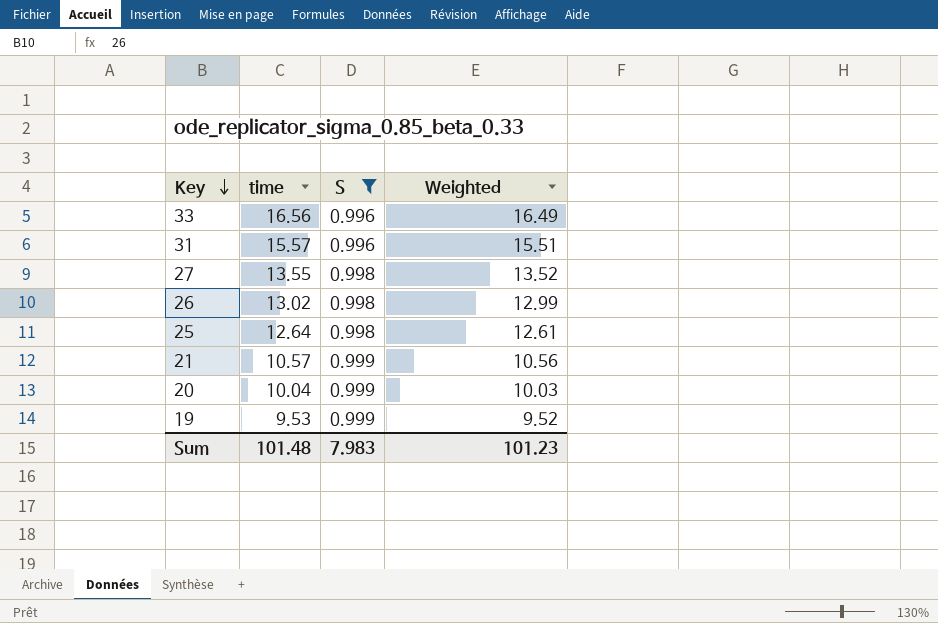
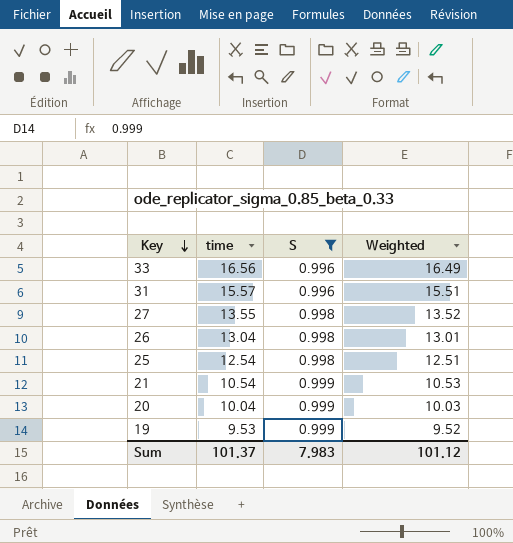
26 | time: 13.02 -> 13.04
26 | Weighted: 12.99 -> 13.01
25 | time: 12.64 -> 12.54
25 | Weighted: 12.61 -> 12.51
21 | time: 10.57 -> 10.54
21 | Weighted: 10.56 -> 10.53
Sum | time: 101.48 -> 101.37
Sum | Weighted: 101.23 -> 101.12

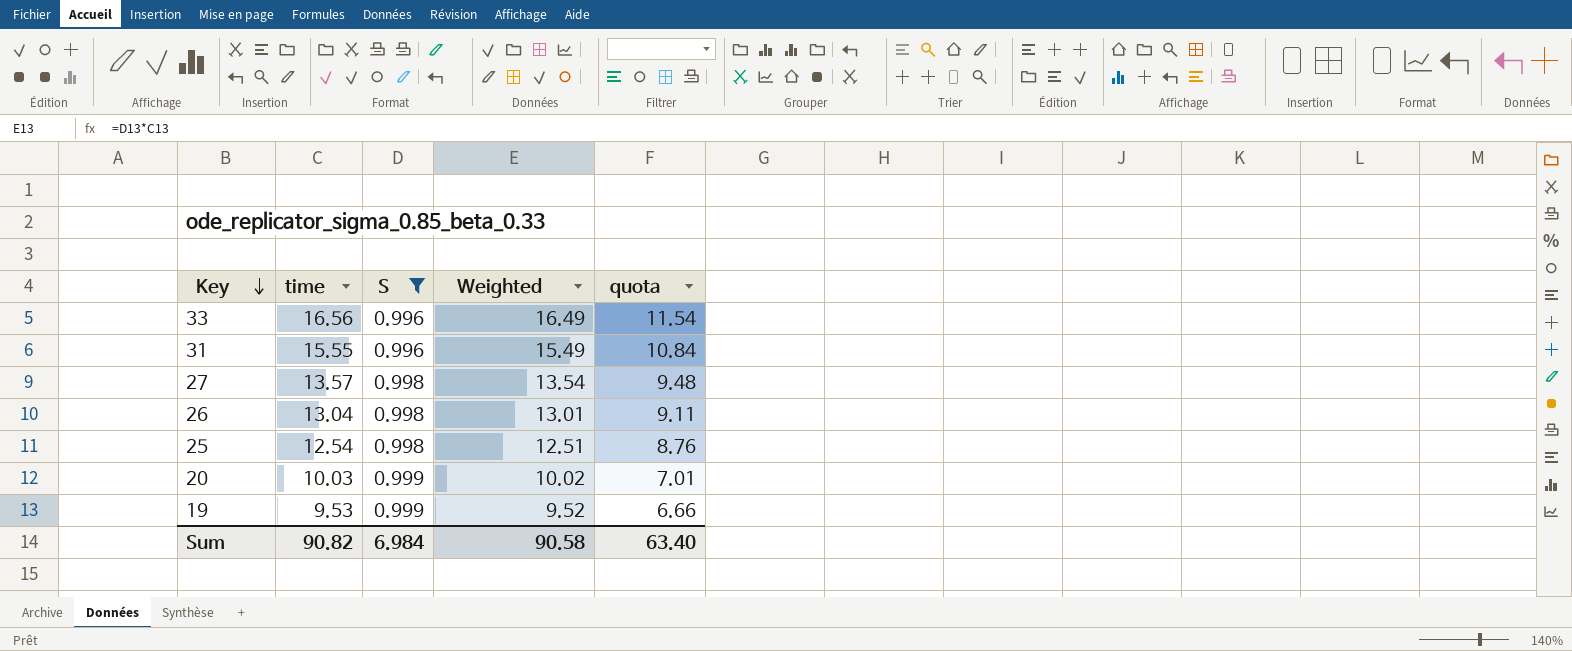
column quota | formula: none -> [Weighted] * 0.7
row 21: 10.54 | 0.999 | 10.53 -> none
31 | time: 15.57 -> 15.55
31 | Weighted: 15.51 -> 15.49
27 | time: 13.55 -> 13.57
27 | Weighted: 13.52 -> 13.54
20 | time: 10.04 -> 10.03
20 | Weighted: 10.03 -> 10.02
Sum | time: 101.37 -> 90.82
Sum | S: 7.983 -> 6.984
Sum | Weighted: 101.12 -> 90.58

